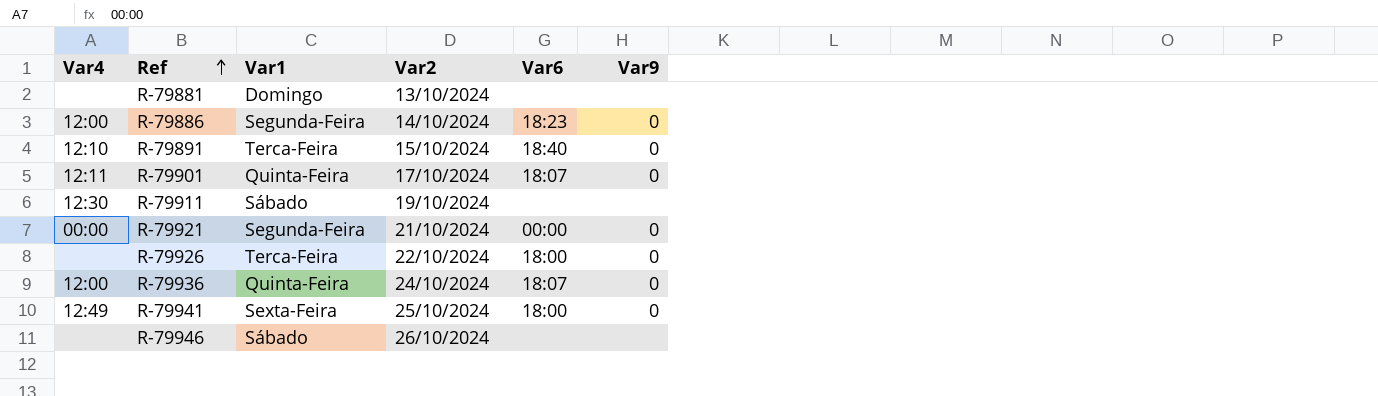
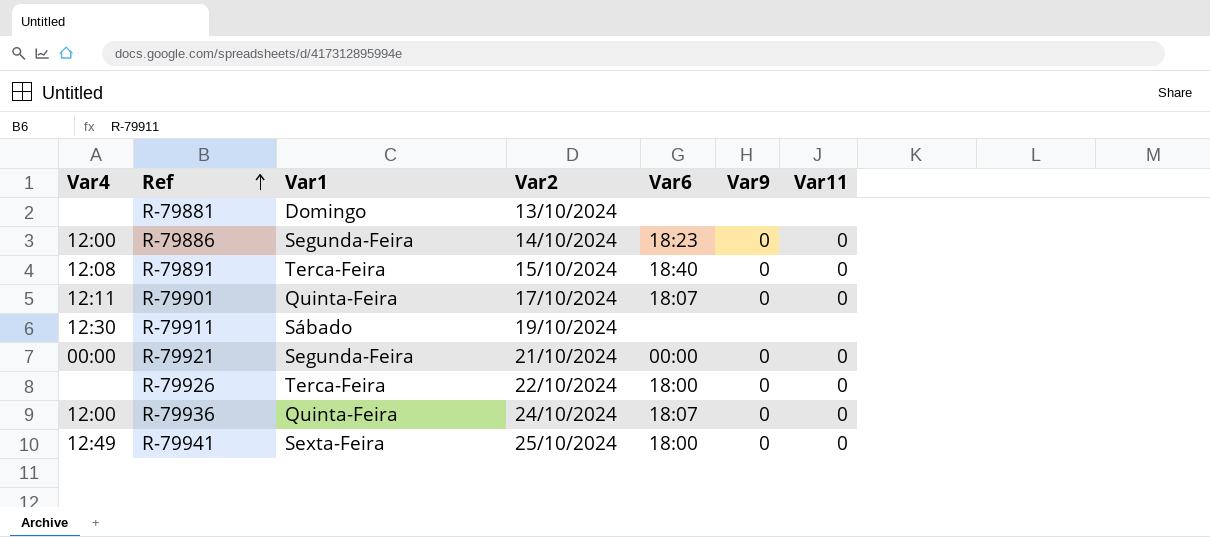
column Var11 | position: none -> 7
row R-79946: none | Sábado | 26/10/2024 | none | none -> none
R-79891 | Var4: 12:10 -> 12:08

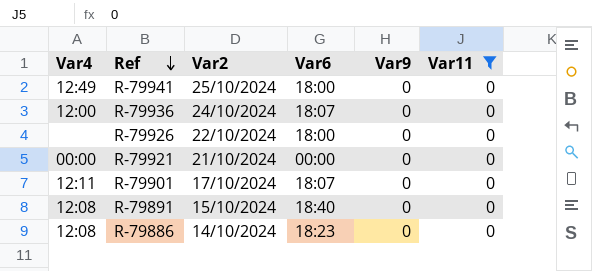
filter: none -> Var11 = 0
row order: Ref ascending -> Ref descending
column Var1 | position: 3 -> none
R-79886 | Var4: 12:00 -> 12:08

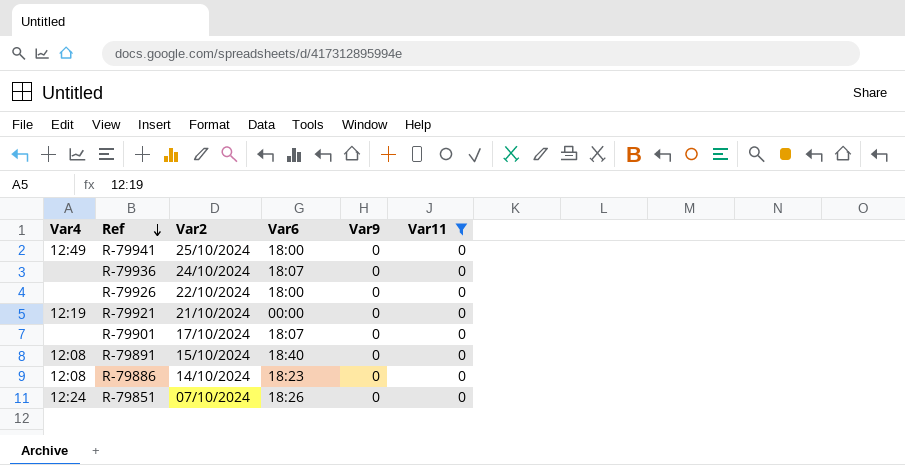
R-79936 | Var4: 12:00 -> none
R-79921 | Var4: 00:00 -> 12:19
R-79901 | Var4: 12:11 -> none
row R-79851: none -> 12:24 | 07/10/2024 | 18:26 | 0 | 0

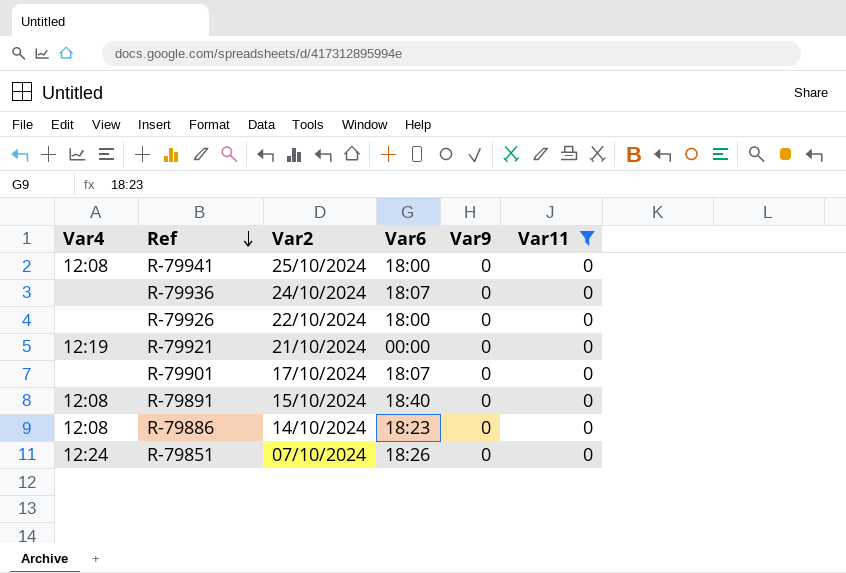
R-79941 | Var4: 12:49 -> 12:08

